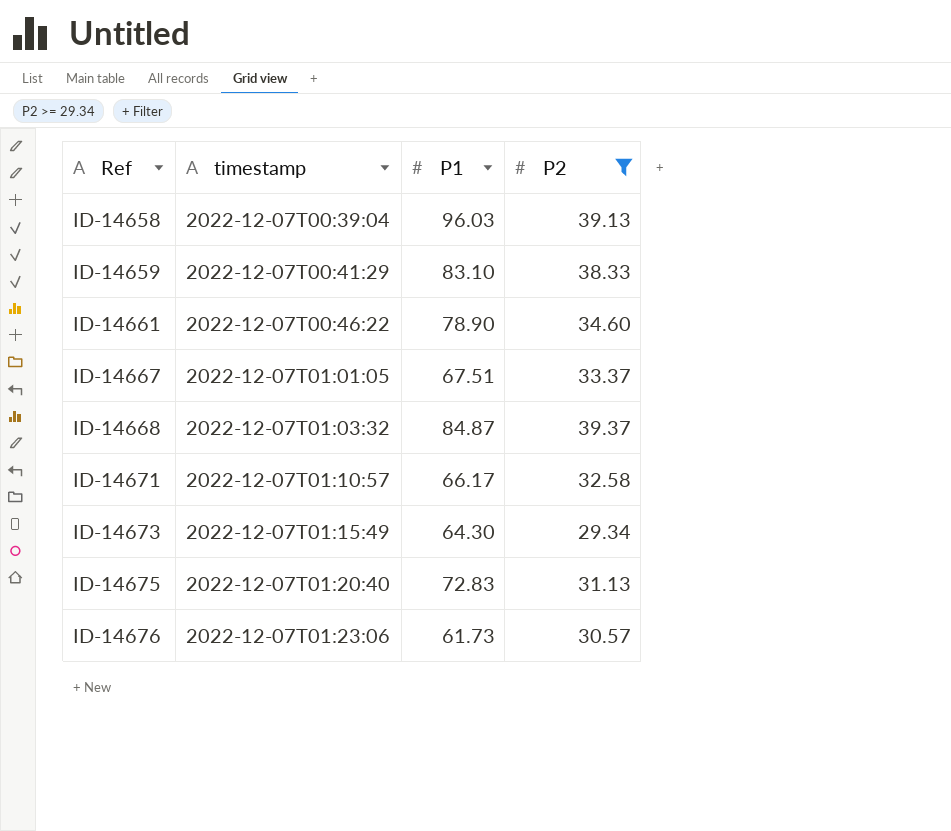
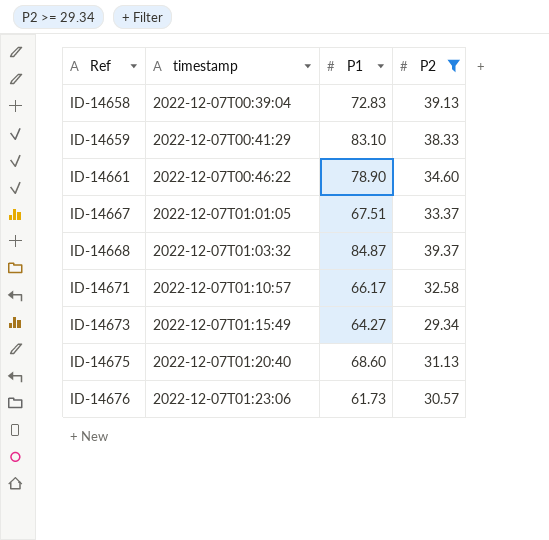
ID-14658 | P1: 96.03 -> 72.83
ID-14673 | P1: 64.30 -> 64.27
ID-14675 | P1: 72.83 -> 68.60

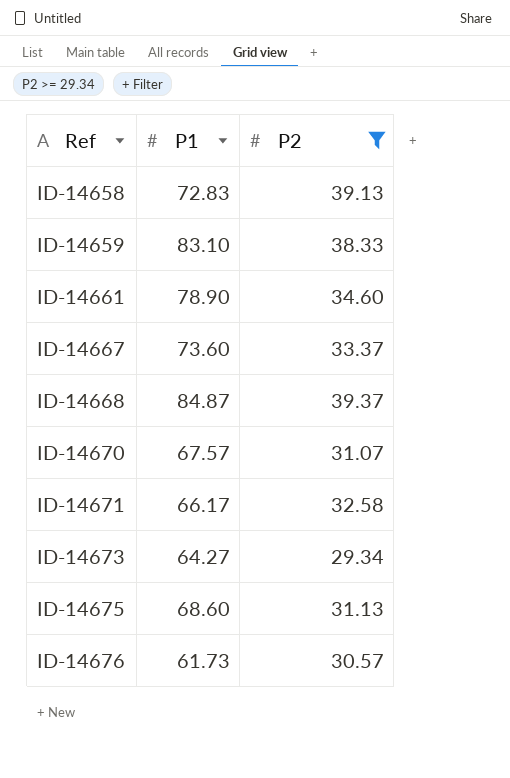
column timestamp | position: 2 -> none
ID-14667 | P1: 67.51 -> 73.60
row ID-14670: none -> 67.57 | 31.07

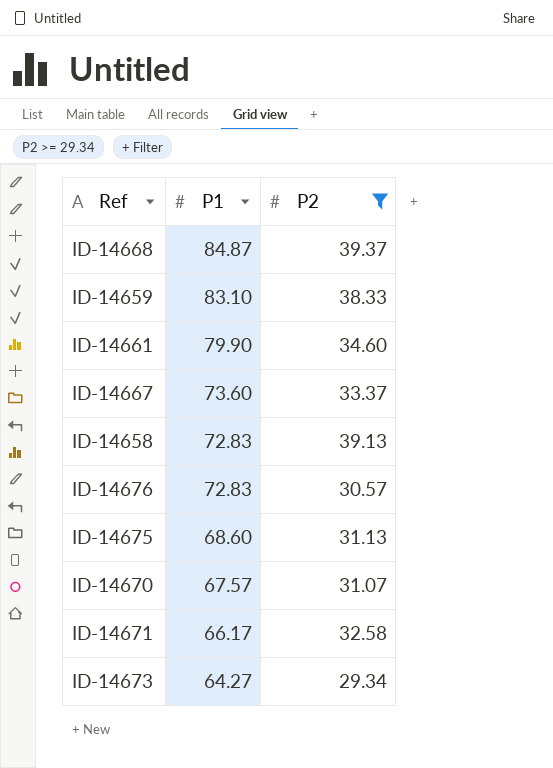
row order: Ref ascending -> P1 descending
ID-14661 | P1: 78.90 -> 79.90
ID-14676 | P1: 61.73 -> 72.83

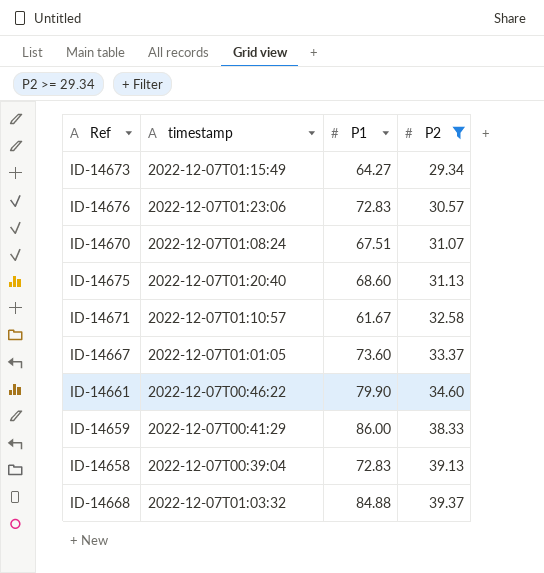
row order: P1 descending -> P2 ascending
column timestamp | position: none -> 2
ID-14670 | P1: 67.57 -> 67.51
ID-14671 | P1: 66.17 -> 61.67
ID-14659 | P1: 83.10 -> 86.00
ID-14668 | P1: 84.87 -> 84.88

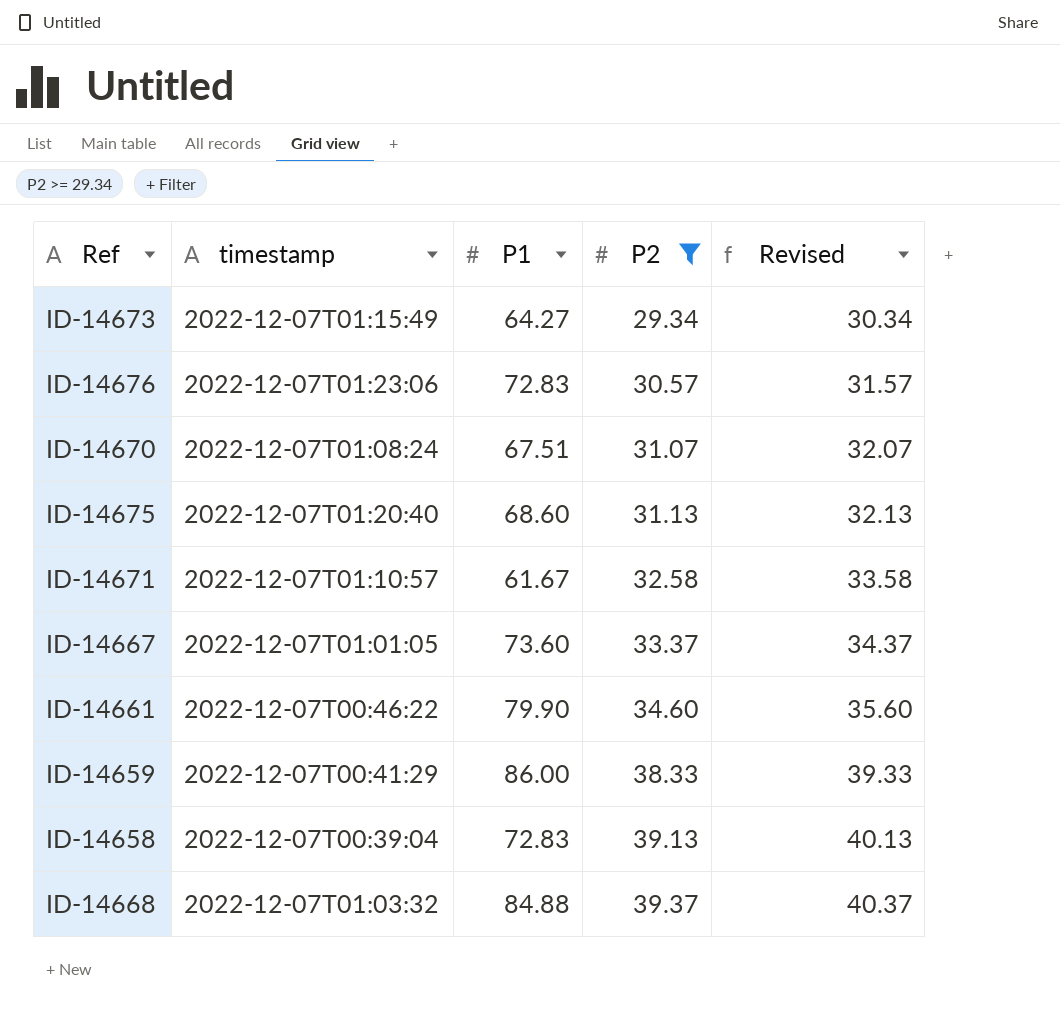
column Revised | formula: none -> [P2] + 1

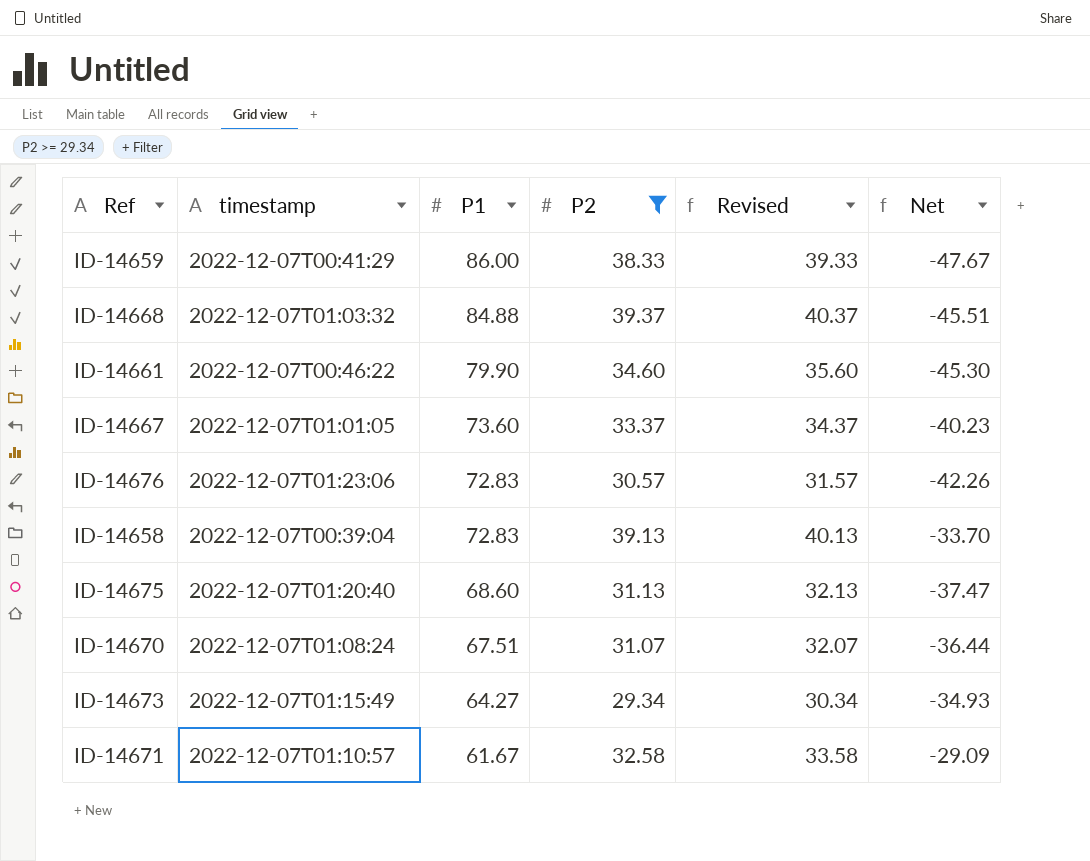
row order: P2 ascending -> P1 descending
column Net | formula: none -> [P2] - [P1]

